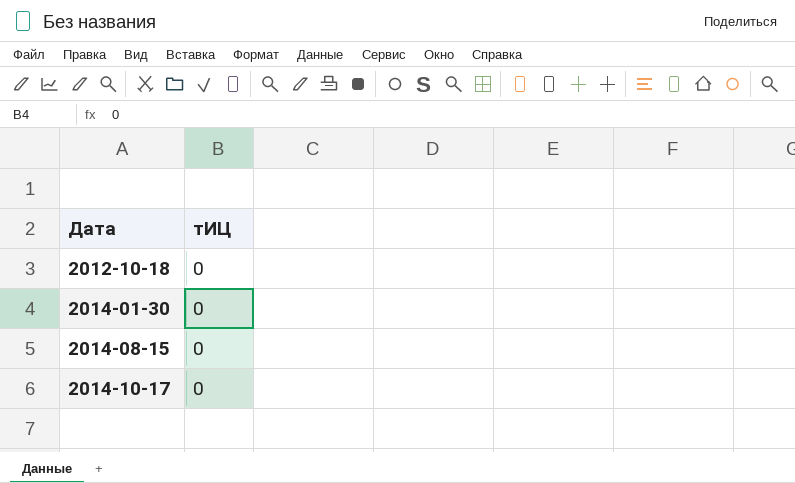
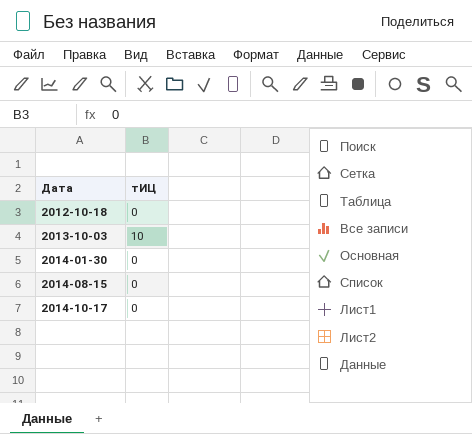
row 2013-10-03: none -> 10

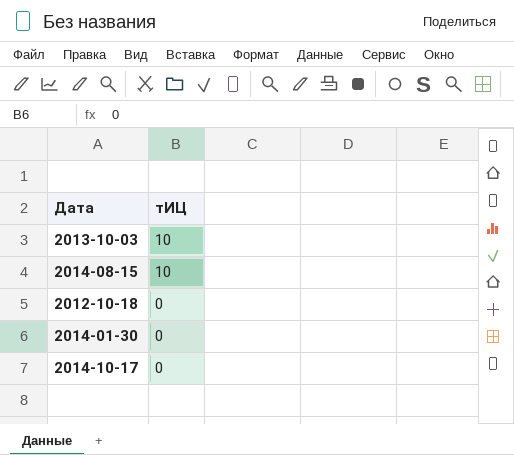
row order: Дата ascending -> тИЦ descending
2014-08-15 | тИЦ: 0 -> 10

